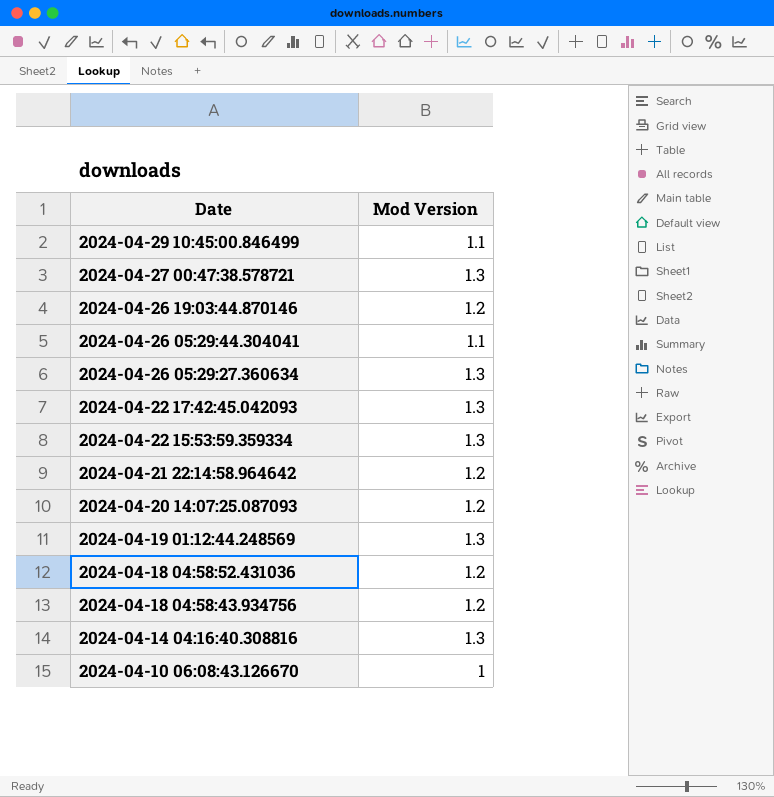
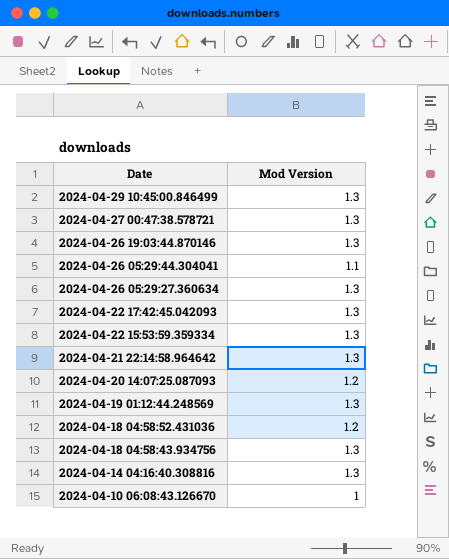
2024-04-29 10:45:00.846499 | Mod Version: 1.1 -> 1.3
2024-04-26 19:03:44.870146 | Mod Version: 1.2 -> 1.3
2024-04-21 22:14:58.964642 | Mod Version: 1.2 -> 1.3
2024-04-18 04:58:43.934756 | Mod Version: 1.2 -> 1.3

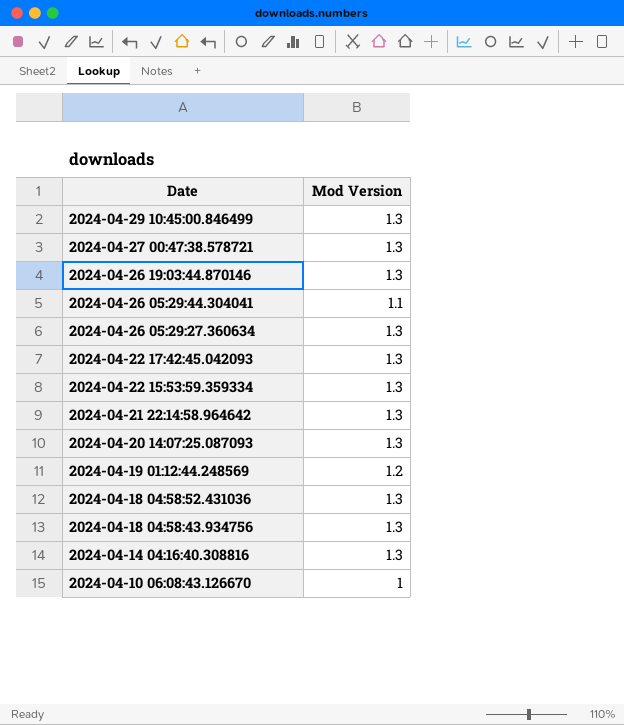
2024-04-20 14:07:25.087093 | Mod Version: 1.2 -> 1.3
2024-04-19 01:12:44.248569 | Mod Version: 1.3 -> 1.2
2024-04-18 04:58:52.431036 | Mod Version: 1.2 -> 1.3

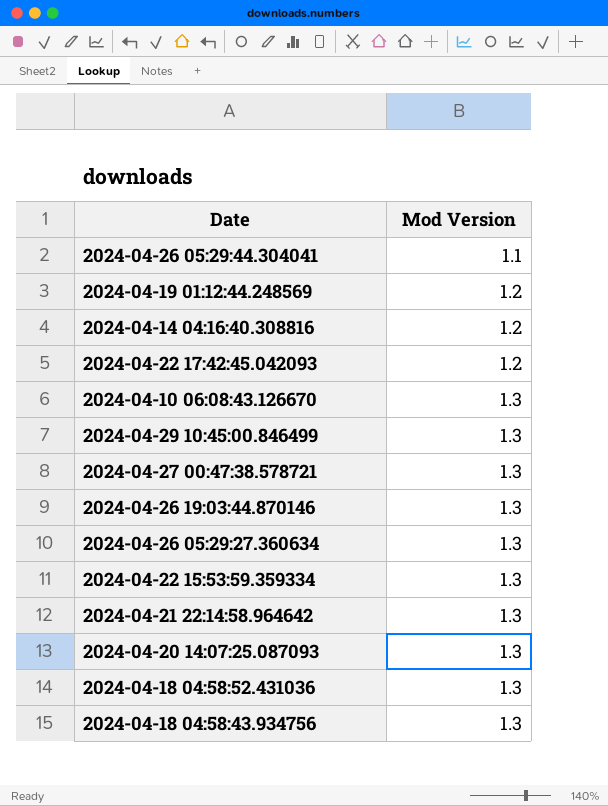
row order: Date descending -> Mod Version ascending
2024-04-14 04:16:40.308816 | Mod Version: 1.3 -> 1.2
2024-04-22 17:42:45.042093 | Mod Version: 1.3 -> 1.2
2024-04-10 06:08:43.126670 | Mod Version: 1 -> 1.3

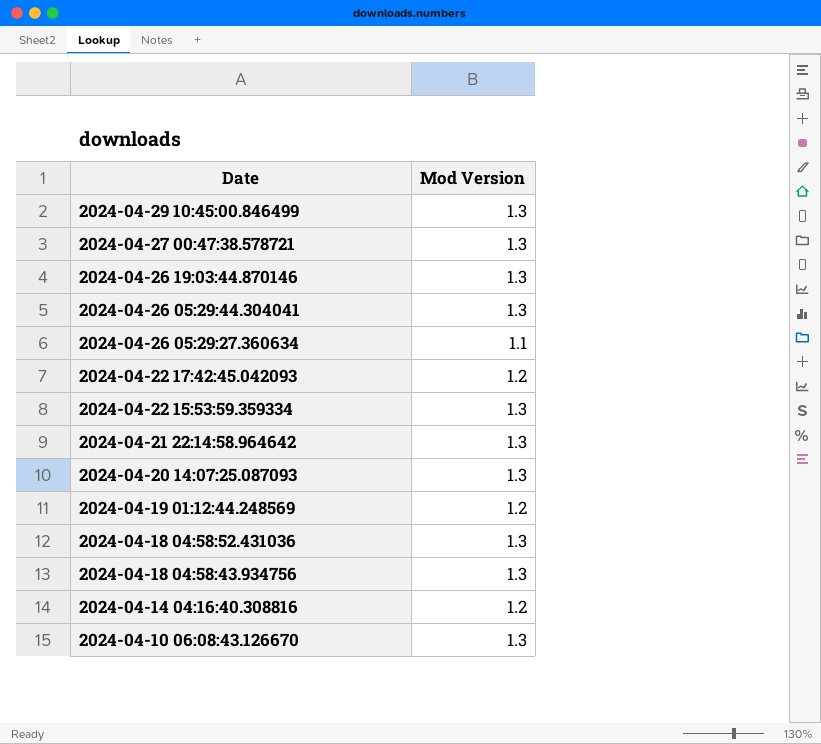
row order: Mod Version ascending -> Date descending
2024-04-26 05:29:44.304041 | Mod Version: 1.1 -> 1.3
2024-04-26 05:29:27.360634 | Mod Version: 1.3 -> 1.1

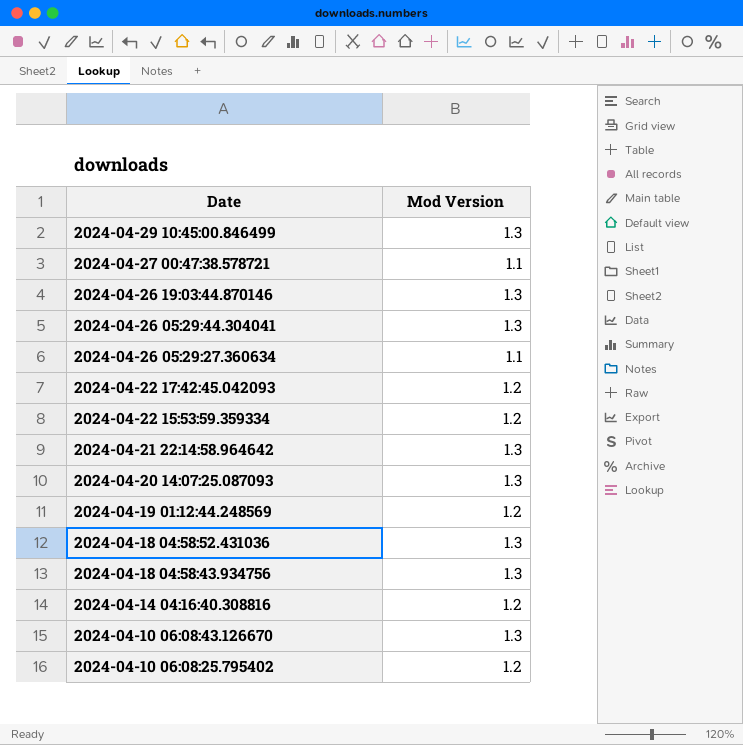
2024-04-27 00:47:38.578721 | Mod Version: 1.3 -> 1.1
2024-04-22 15:53:59.359334 | Mod Version: 1.3 -> 1.2
row 2024-04-10 06:08:25.795402: none -> 1.2

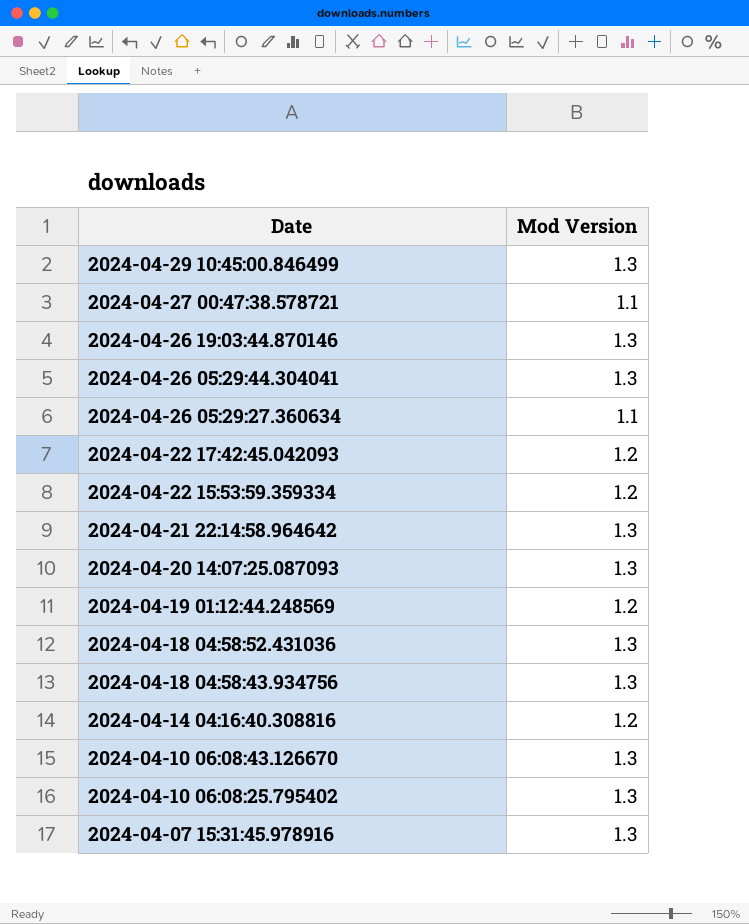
2024-04-10 06:08:25.795402 | Mod Version: 1.2 -> 1.3
row 2024-04-07 15:31:45.978916: none -> 1.3

